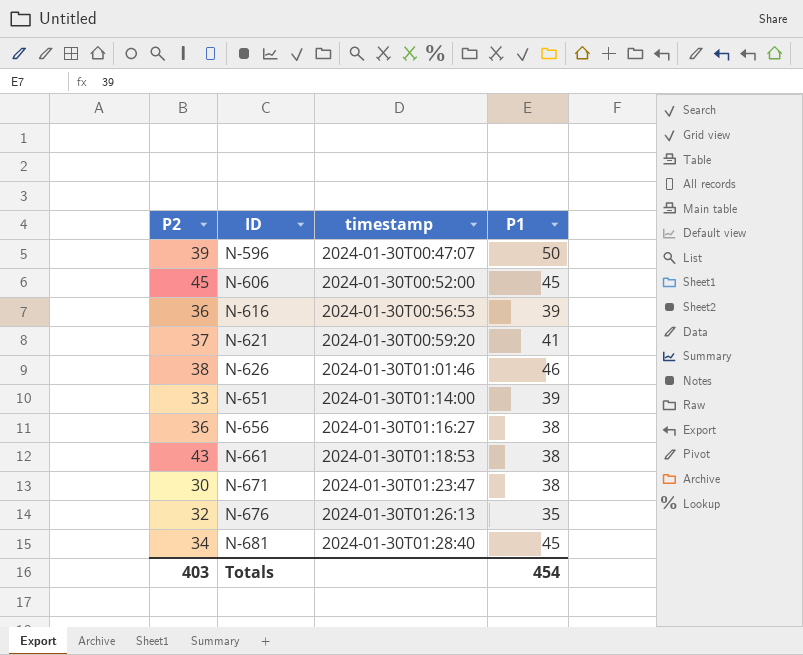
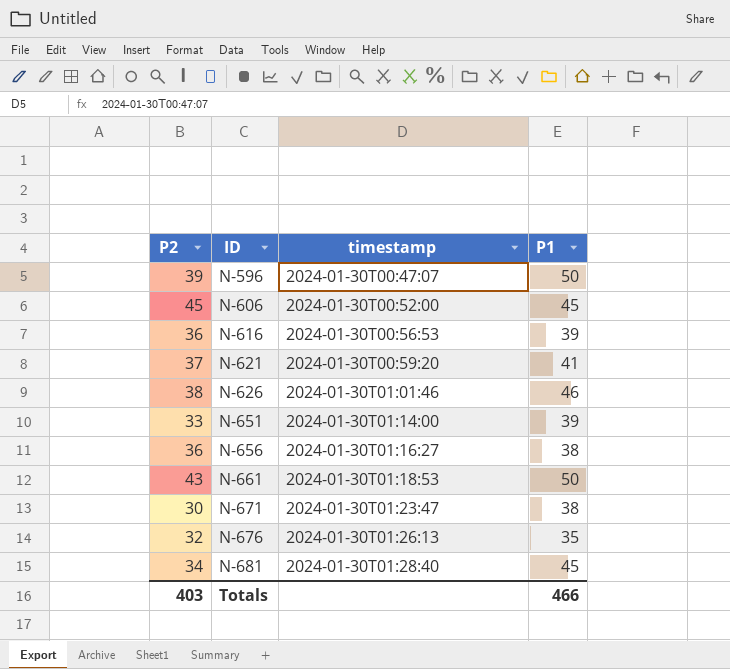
N-661 | P1: 38 -> 50
Totals | P1: 454 -> 466

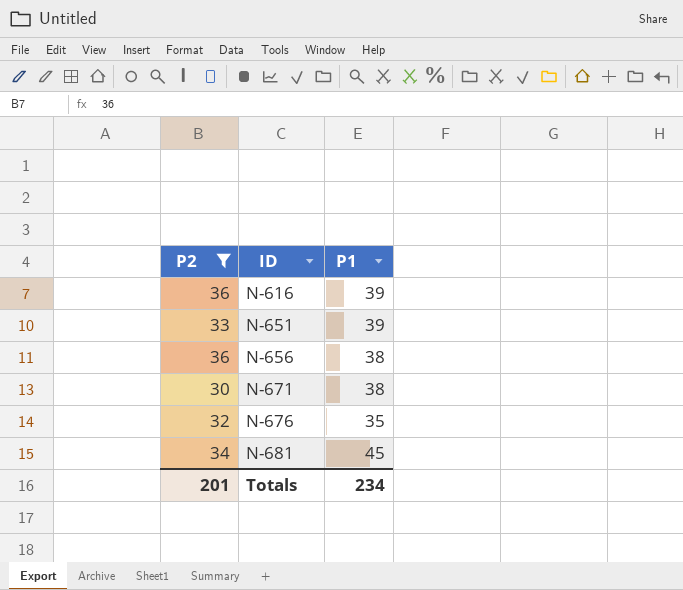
filter: none -> P2 <= 36
column timestamp | position: 3 -> none
Totals | P2: 403 -> 201
Totals | P1: 466 -> 234

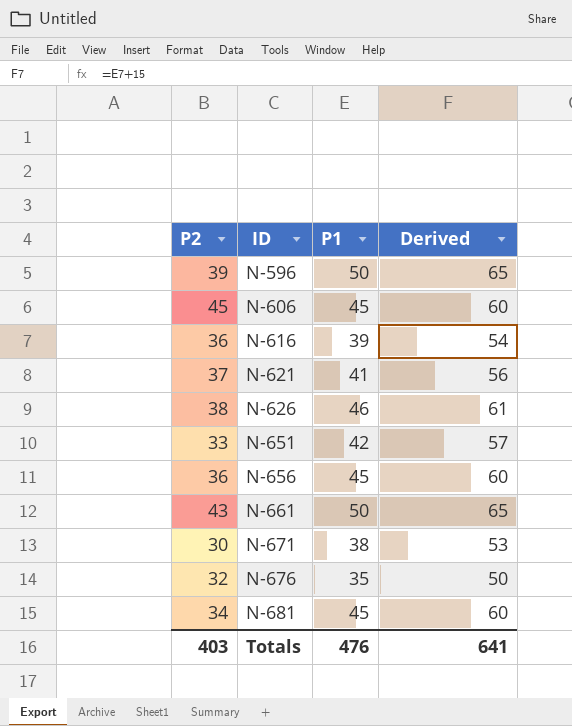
filter: P2 <= 36 -> none
column Derived | formula: none -> [P1] + 15
N-651 | P1: 39 -> 42
N-656 | P1: 38 -> 45
Totals | P2: 201 -> 403
Totals | P1: 234 -> 476

